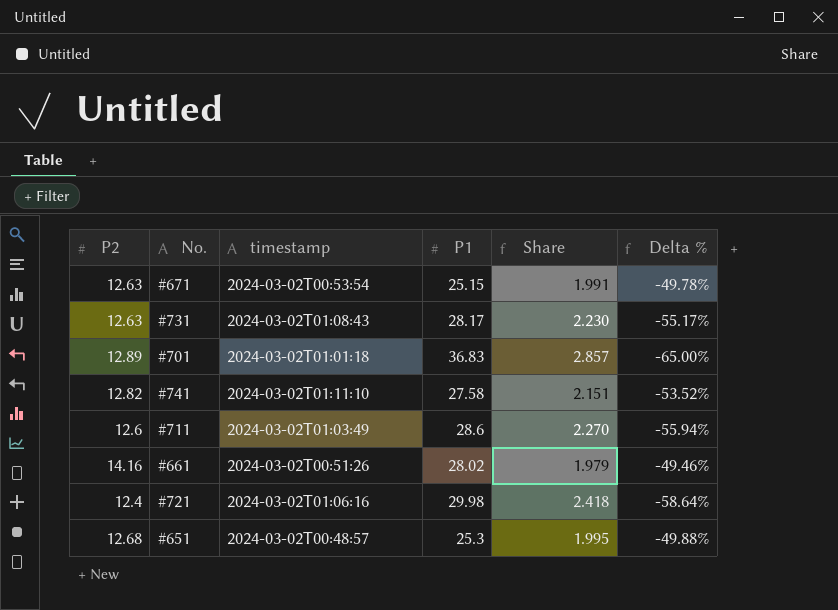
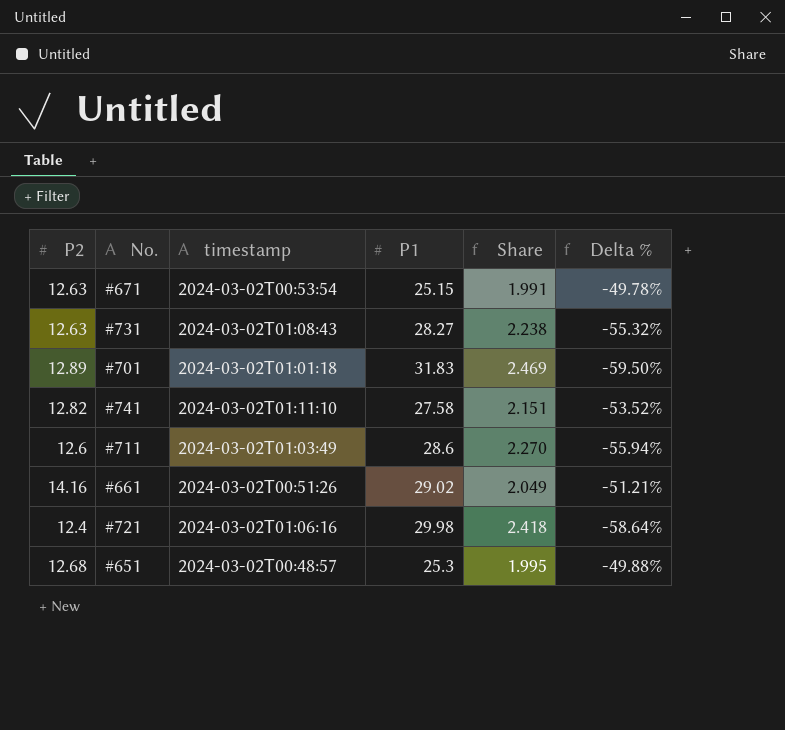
#731 | P1: 28.17 -> 28.27
#731 | Share: 2.230 -> 2.238
#731 | Delta %: -55.17% -> -55.32%
#701 | P1: 36.83 -> 31.83
#701 | Share: 2.857 -> 2.469
#701 | Delta %: -65.00% -> -59.50%
#661 | P1: 28.02 -> 29.02
#661 | Share: 1.979 -> 2.049
#661 | Delta %: -49.46% -> -51.21%

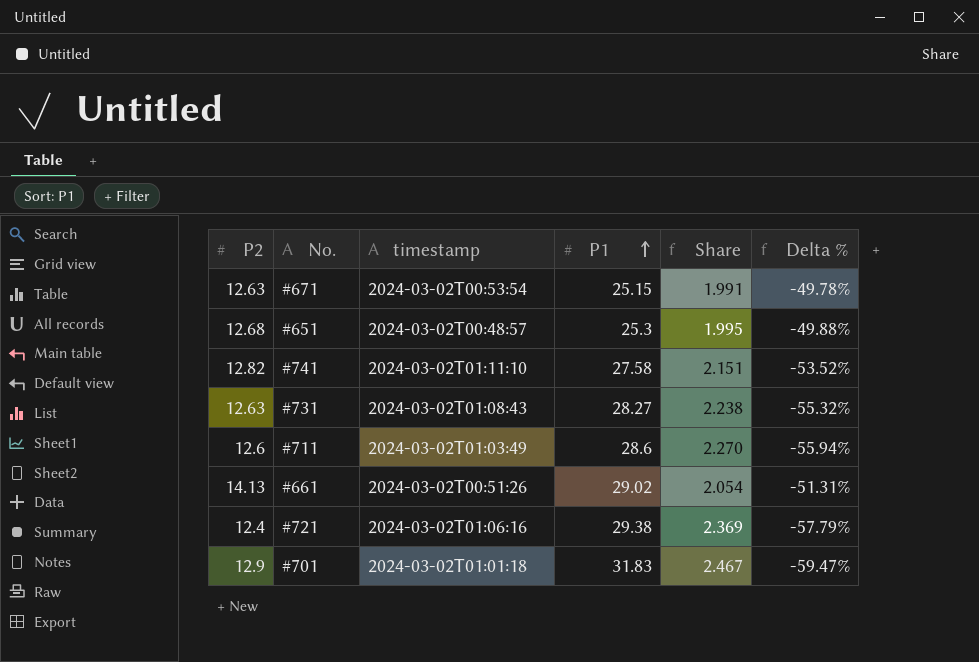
row order: none -> P1 ascending
#661 | P2: 14.16 -> 14.13
#661 | Share: 2.049 -> 2.054
#661 | Delta %: -51.21% -> -51.31%
#721 | P1: 29.98 -> 29.38
#721 | Share: 2.418 -> 2.369
#721 | Delta %: -58.64% -> -57.79%
#701 | P2: 12.89 -> 12.9
#701 | Share: 2.469 -> 2.467
#701 | Delta %: -59.50% -> -59.47%

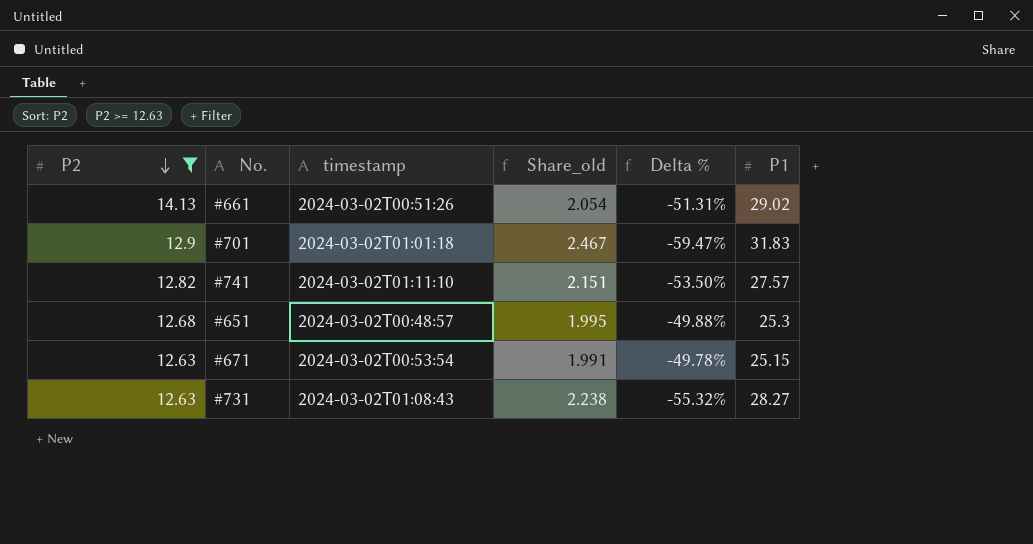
filter: none -> P2 >= 12.63
row order: P1 ascending -> P2 descending
column name: Share -> Share_old
column P1 | position: 4 -> 6
#741 | Delta %: -53.52% -> -53.50%
#741 | P1: 27.58 -> 27.57

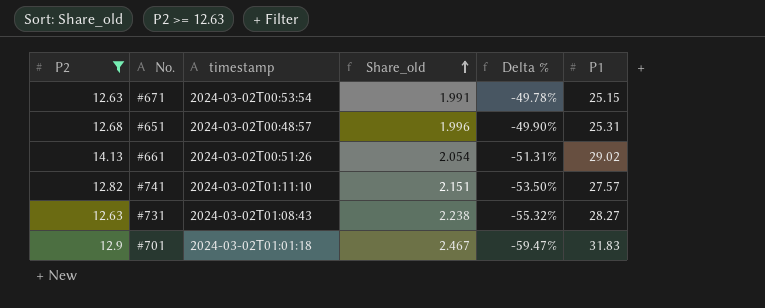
row order: P2 descending -> Share_old ascending
#651 | Share_old: 1.995 -> 1.996
#651 | Delta %: -49.88% -> -49.90%
#651 | P1: 25.3 -> 25.31

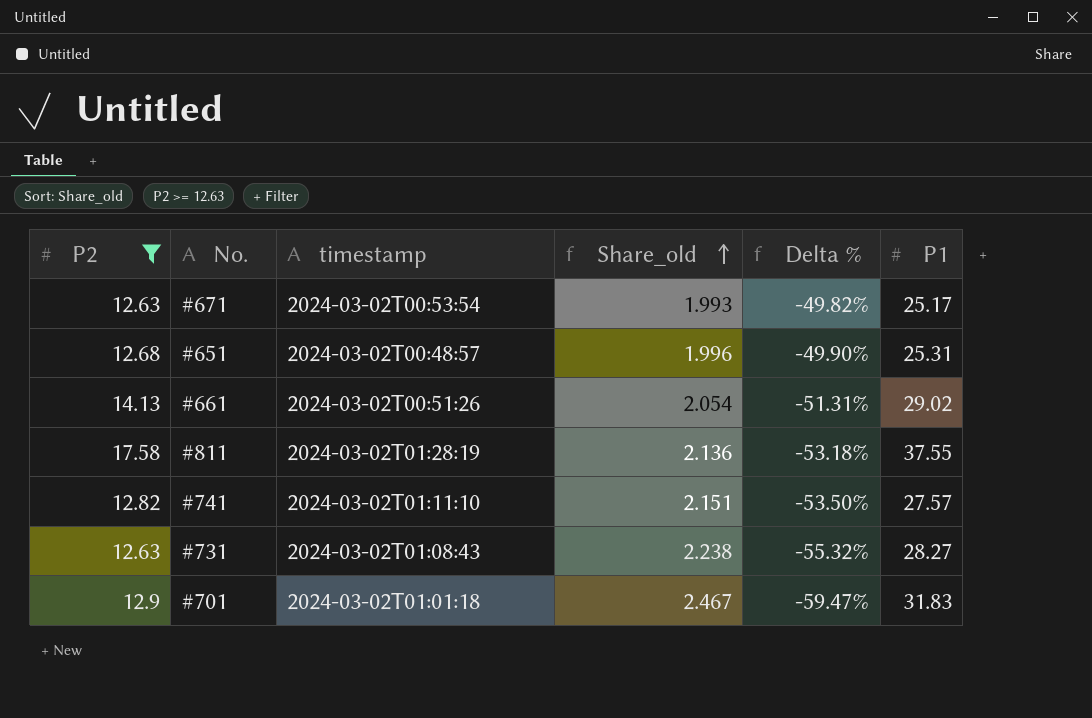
#671 | Share_old: 1.991 -> 1.993
#671 | Delta %: -49.78% -> -49.82%
#671 | P1: 25.15 -> 25.17
row #811: none -> 17.58 | 2024-03-02T01:28:19 | 2.136 | -53.18% | 37.55

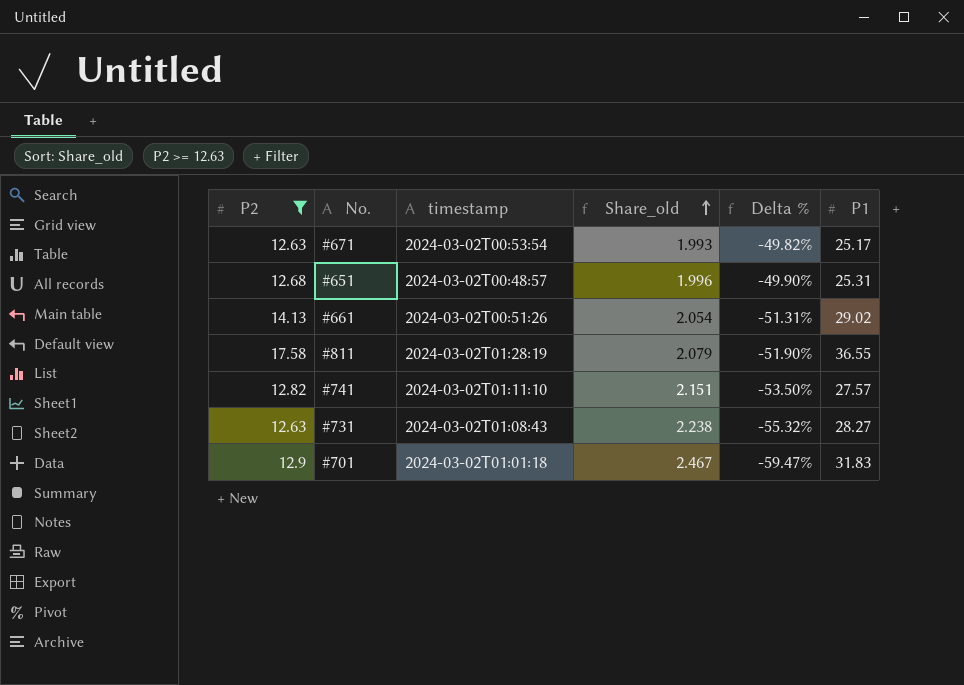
#811 | Share_old: 2.136 -> 2.079
#811 | Delta %: -53.18% -> -51.90%
#811 | P1: 37.55 -> 36.55

